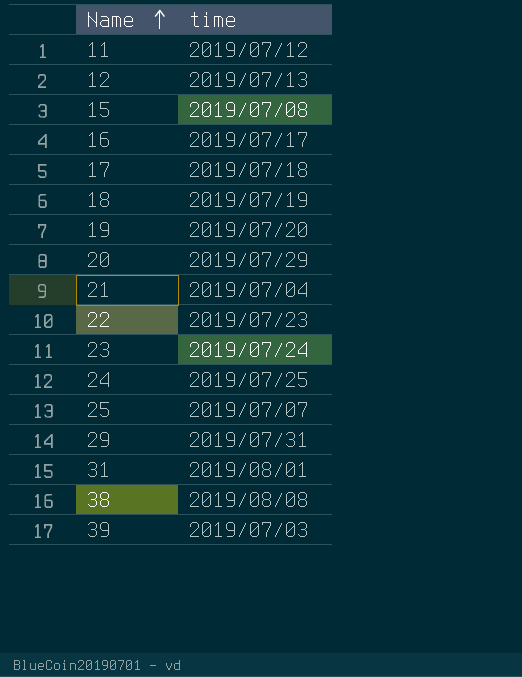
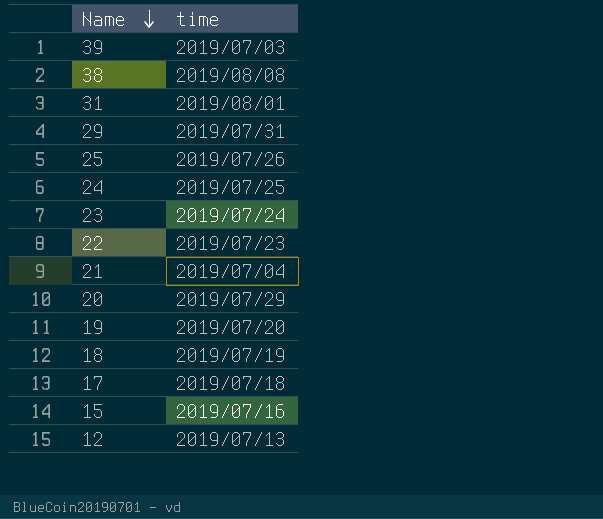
row order: Name ascending -> Name descending
row 11: 2019/07/12 -> none
row 16: 2019/07/17 -> none
25 | time: 2019/07/07 -> 2019/07/26
15 | time: 2019/07/08 -> 2019/07/16

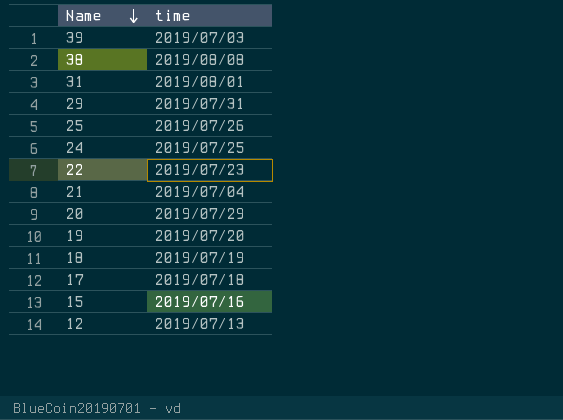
row 23: 2019/07/24 -> none

